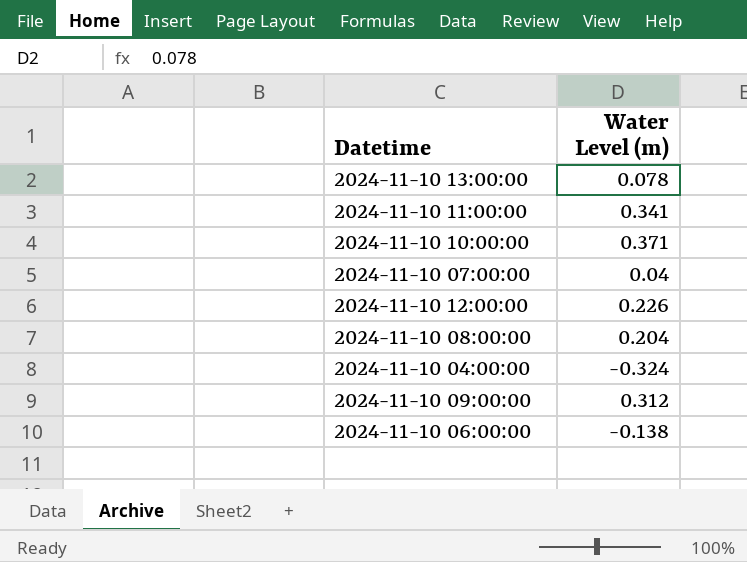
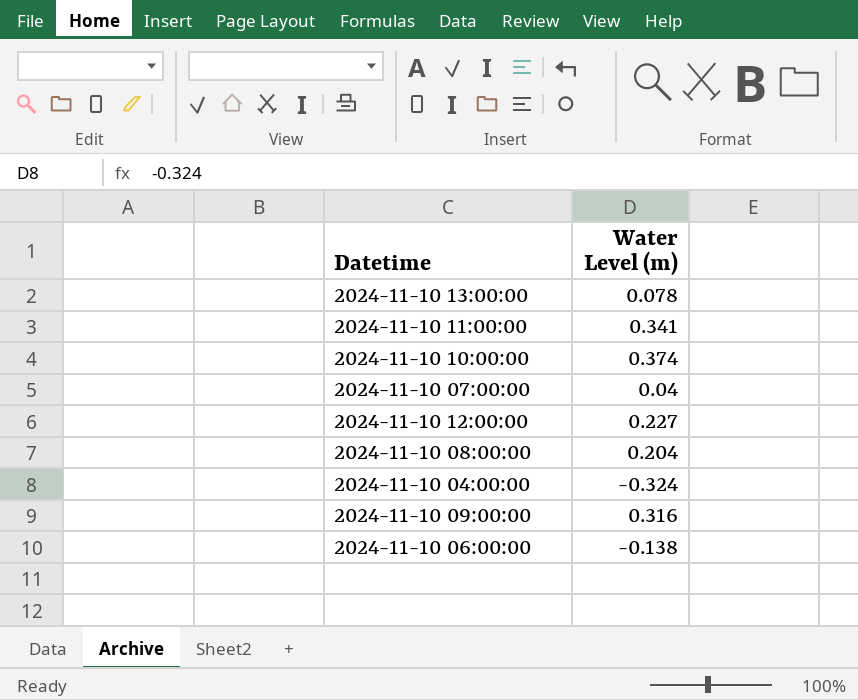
2024-11-10 10:00:00 | Water Level (m): 0.371 -> 0.374
2024-11-10 12:00:00 | Water Level (m): 0.226 -> 0.227
2024-11-10 09:00:00 | Water Level (m): 0.312 -> 0.316

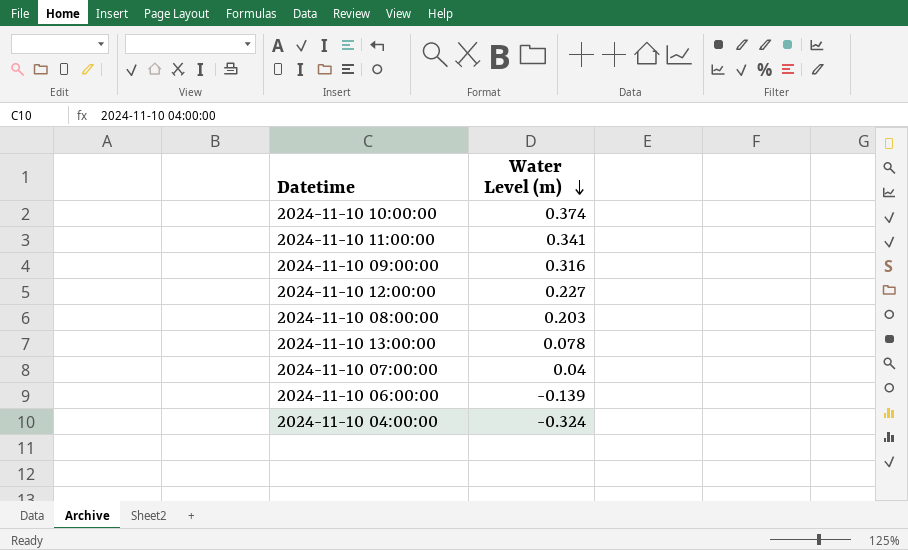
row order: none -> Water Level (m) descending
2024-11-10 08:00:00 | Water Level (m): 0.204 -> 0.203
2024-11-10 06:00:00 | Water Level (m): -0.138 -> -0.139

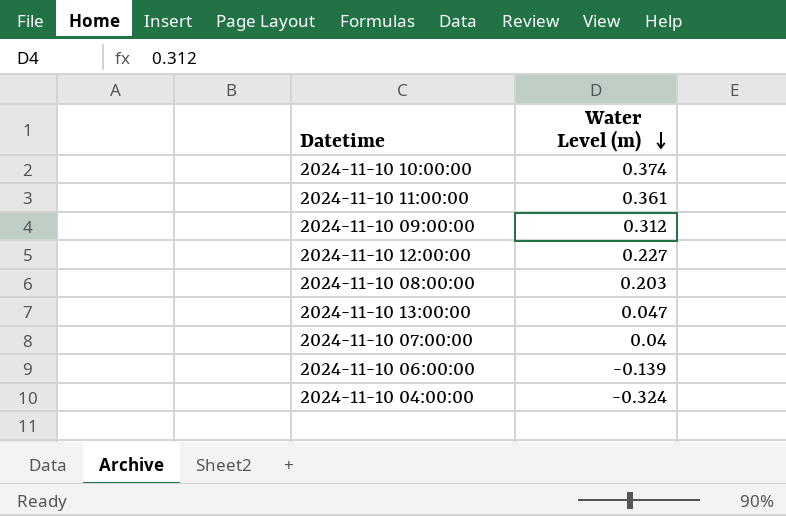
2024-11-10 11:00:00 | Water Level (m): 0.341 -> 0.361
2024-11-10 09:00:00 | Water Level (m): 0.316 -> 0.312
2024-11-10 13:00:00 | Water Level (m): 0.078 -> 0.047

